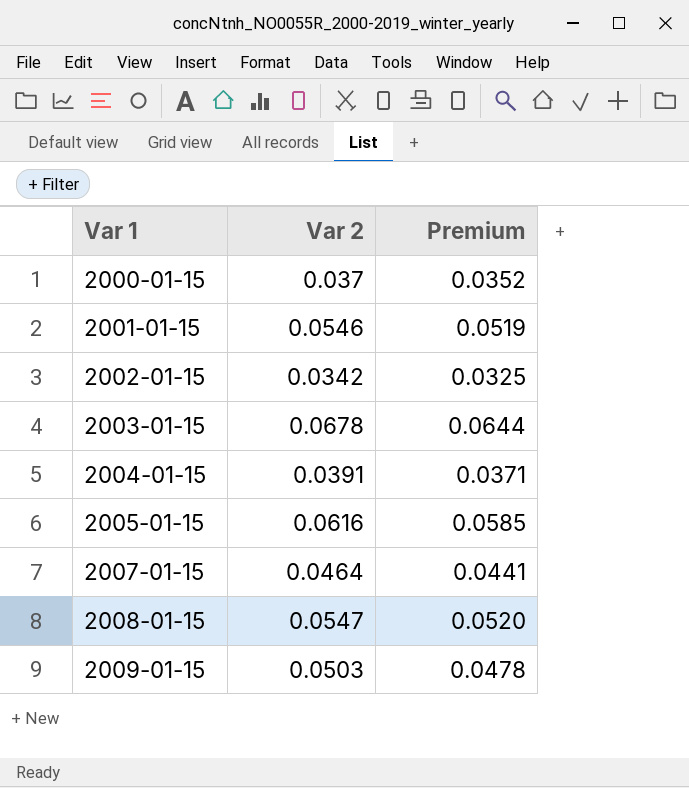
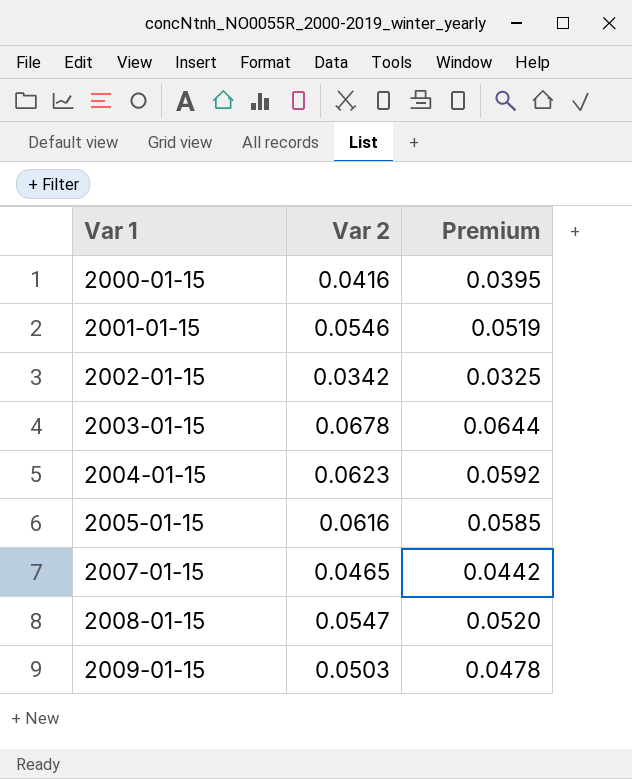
2000-01-15 | Var 2: 0.037 -> 0.0416
2000-01-15 | Premium: 0.0352 -> 0.0395
2004-01-15 | Var 2: 0.0391 -> 0.0623
2004-01-15 | Premium: 0.0371 -> 0.0592
2007-01-15 | Var 2: 0.0464 -> 0.0465
2007-01-15 | Premium: 0.0441 -> 0.0442

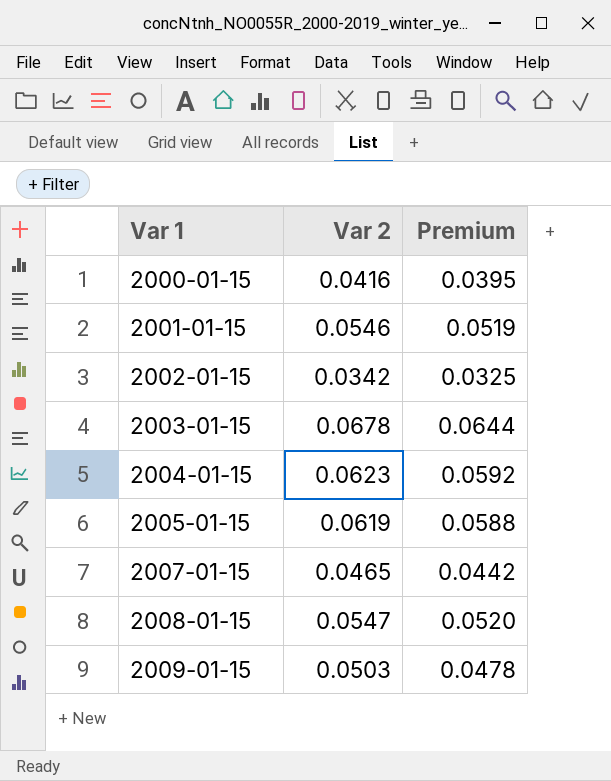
2005-01-15 | Var 2: 0.0616 -> 0.0619
2005-01-15 | Premium: 0.0585 -> 0.0588

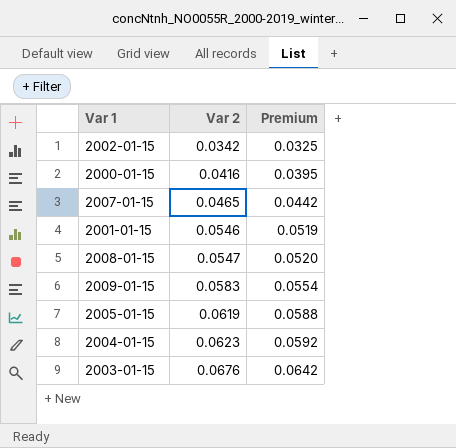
row order: Var 1 ascending -> Var 2 ascending
2009-01-15 | Var 2: 0.0503 -> 0.0583
2009-01-15 | Premium: 0.0478 -> 0.0554
2003-01-15 | Var 2: 0.0678 -> 0.0676
2003-01-15 | Premium: 0.0644 -> 0.0642

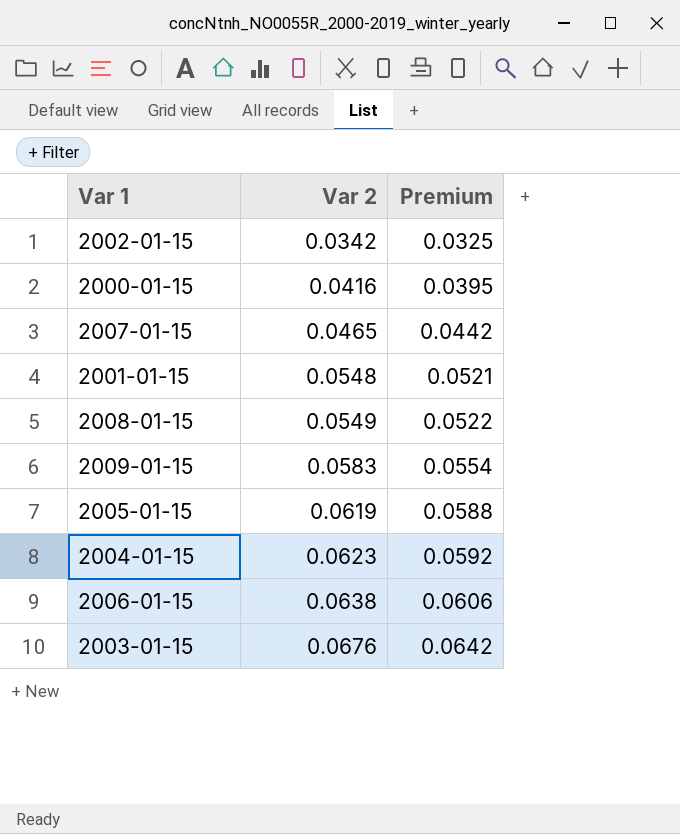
2001-01-15 | Var 2: 0.0546 -> 0.0548
2001-01-15 | Premium: 0.0519 -> 0.0521
2008-01-15 | Var 2: 0.0547 -> 0.0549
2008-01-15 | Premium: 0.0520 -> 0.0522
row 2006-01-15: none -> 0.0638 | 0.0606

